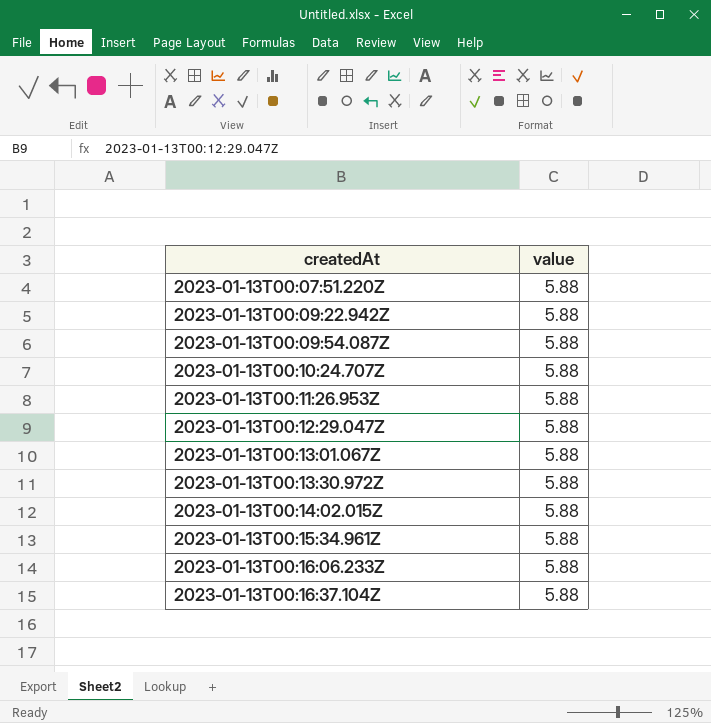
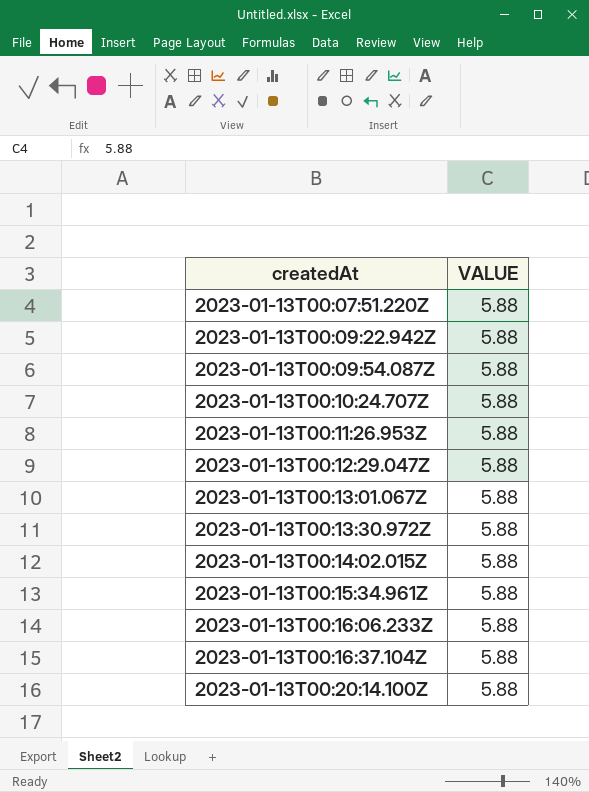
column name: value -> VALUE
row 2023-01-13T00:20:14.100Z: none -> 5.88

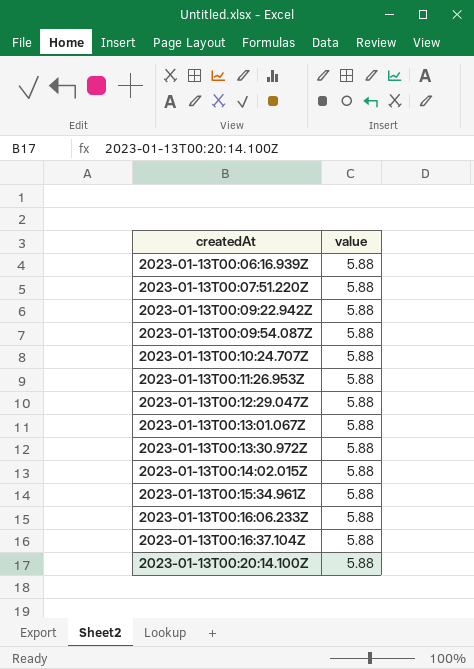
column name: VALUE -> value
row 2023-01-13T00:06:16.939Z: none -> 5.88

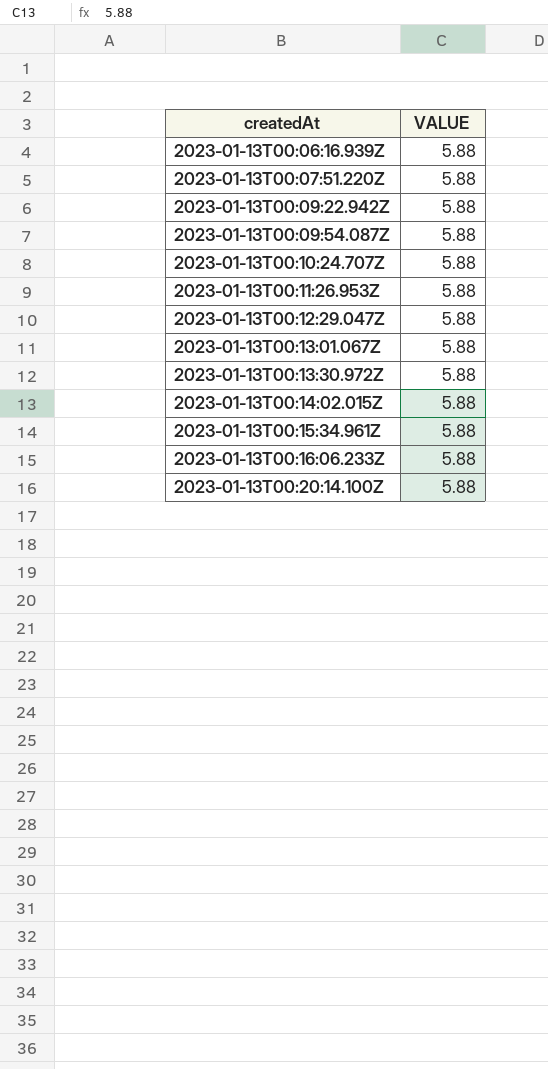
column name: value -> VALUE
row 2023-01-13T00:16:37.104Z: 5.88 -> none

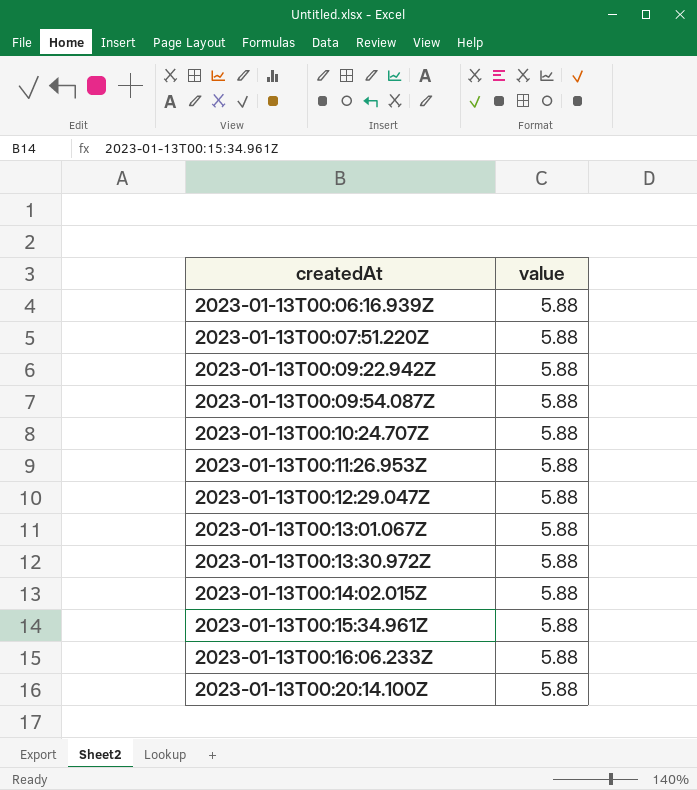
column name: VALUE -> value

